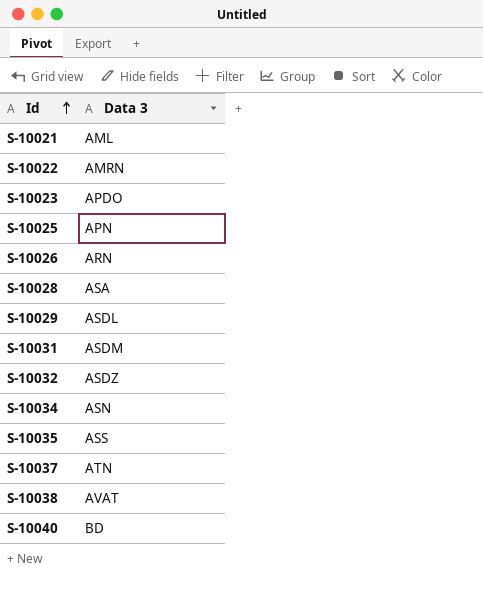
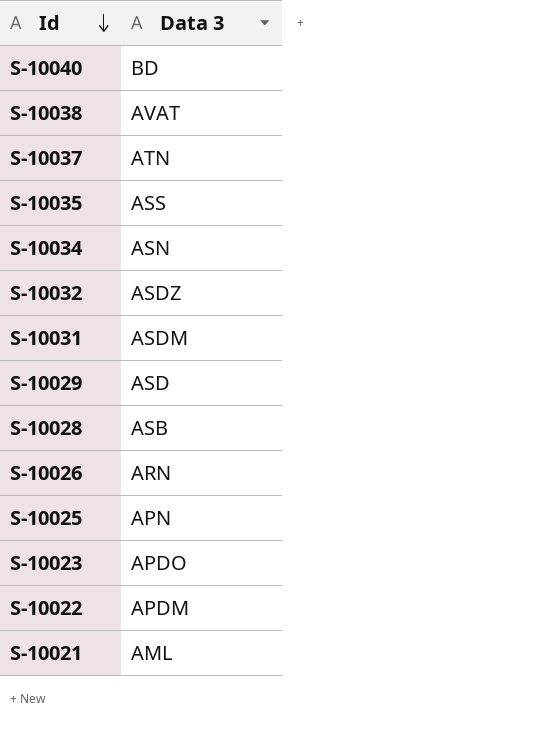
row order: Id ascending -> Id descending
S-10029 | Data 3: ASDL -> ASD
S-10028 | Data 3: ASA -> ASB
S-10022 | Data 3: AMRN -> APDM

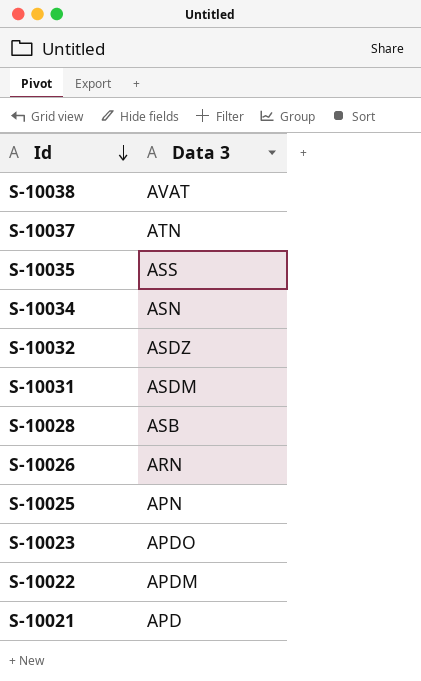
row S-10040: BD -> none
row S-10029: ASD -> none
S-10021 | Data 3: AML -> APD

